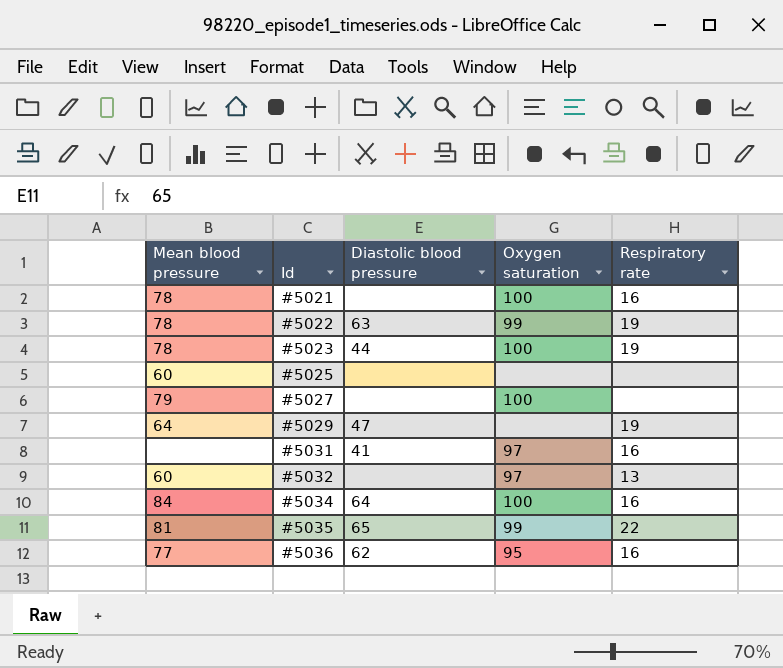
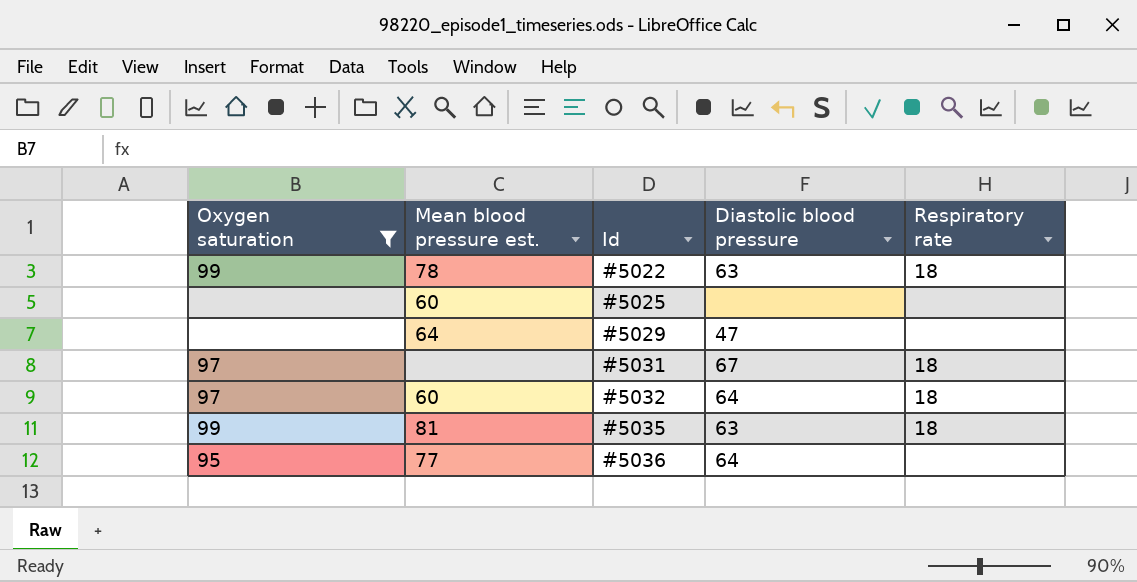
filter: none -> Oxygen saturation != 100
column Oxygen saturation | position: 4 -> 1
column name: Mean blood pressure -> Mean blood pressure est.
#5022 | Respiratory rate: 19 -> 18
#5029 | Respiratory rate: 19 -> none
#5031 | Diastolic blood pressure: 41 -> 67
#5031 | Respiratory rate: 16 -> 18
#5032 | Diastolic blood pressure: none -> 64
#5032 | Respiratory rate: 13 -> 18
#5035 | Diastolic blood pressure: 65 -> 63
#5035 | Respiratory rate: 22 -> 18
#5036 | Diastolic blood pressure: 62 -> 64
#5036 | Respiratory rate: 16 -> none

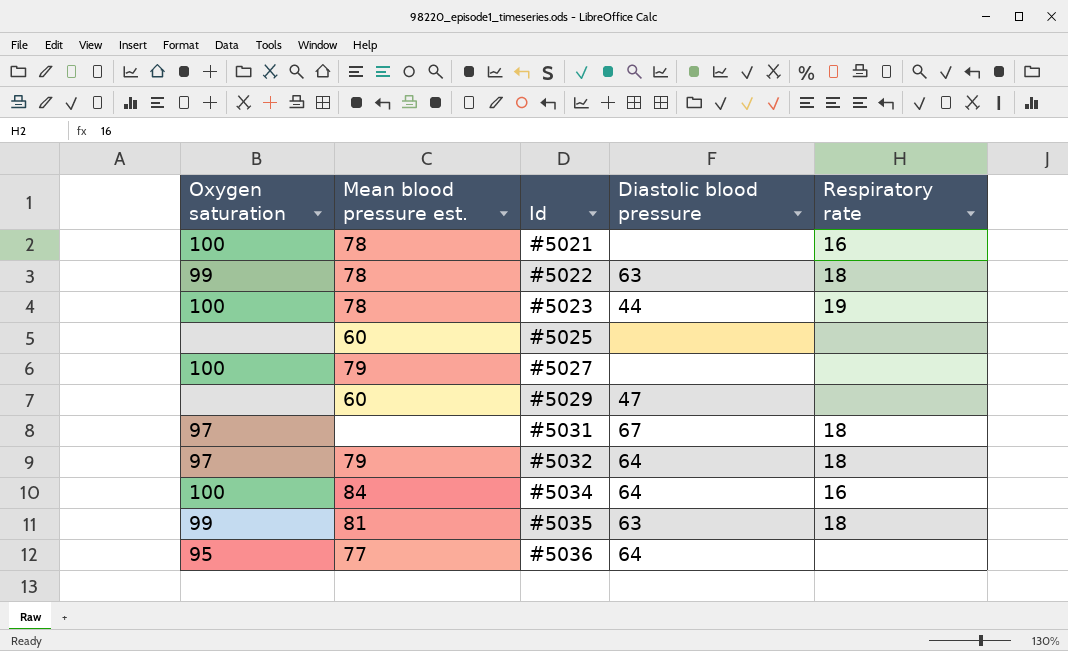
filter: Oxygen saturation != 100 -> none
#5029 | Mean blood pressure est.: 64 -> 60
#5032 | Mean blood pressure est.: 60 -> 79

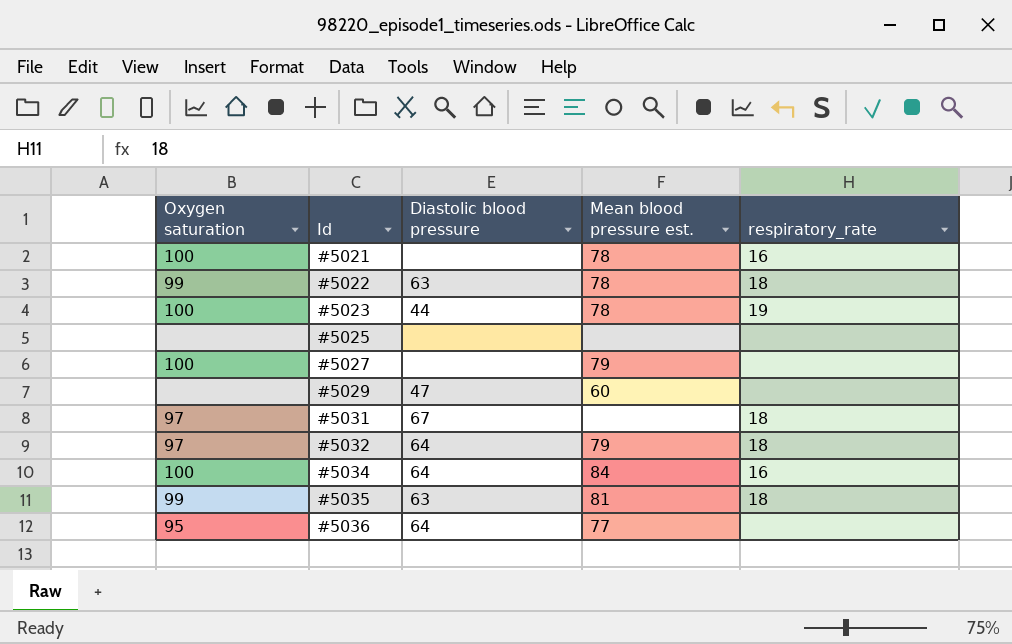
column Mean blood pressure est. | position: 2 -> 4
column name: Respiratory rate -> respiratory_rate
#5025 | Mean blood pressure est.: 60 -> none

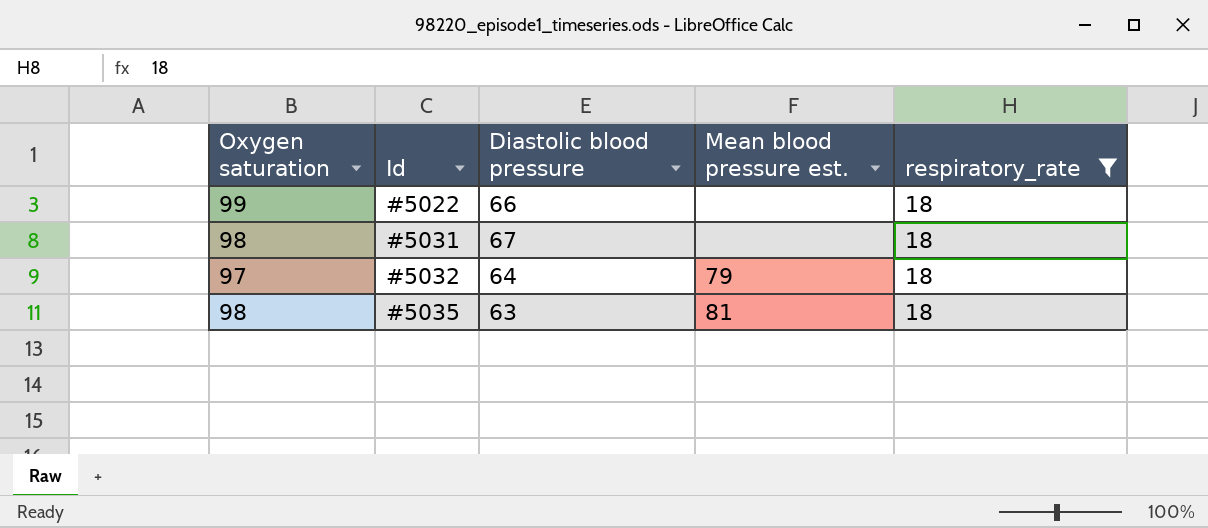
filter: none -> respiratory_rate = 18
#5022 | Diastolic blood pressure: 63 -> 66
#5022 | Mean blood pressure est.: 78 -> none
#5031 | Oxygen saturation: 97 -> 98
#5035 | Oxygen saturation: 99 -> 98

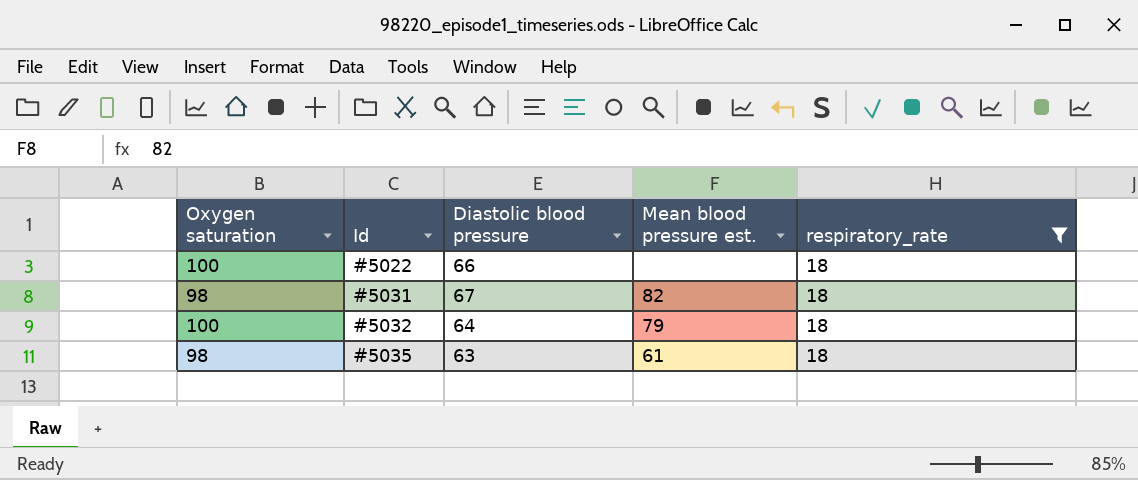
#5022 | Oxygen saturation: 99 -> 100
#5031 | Mean blood pressure est.: none -> 82
#5032 | Oxygen saturation: 97 -> 100
#5035 | Mean blood pressure est.: 81 -> 61

